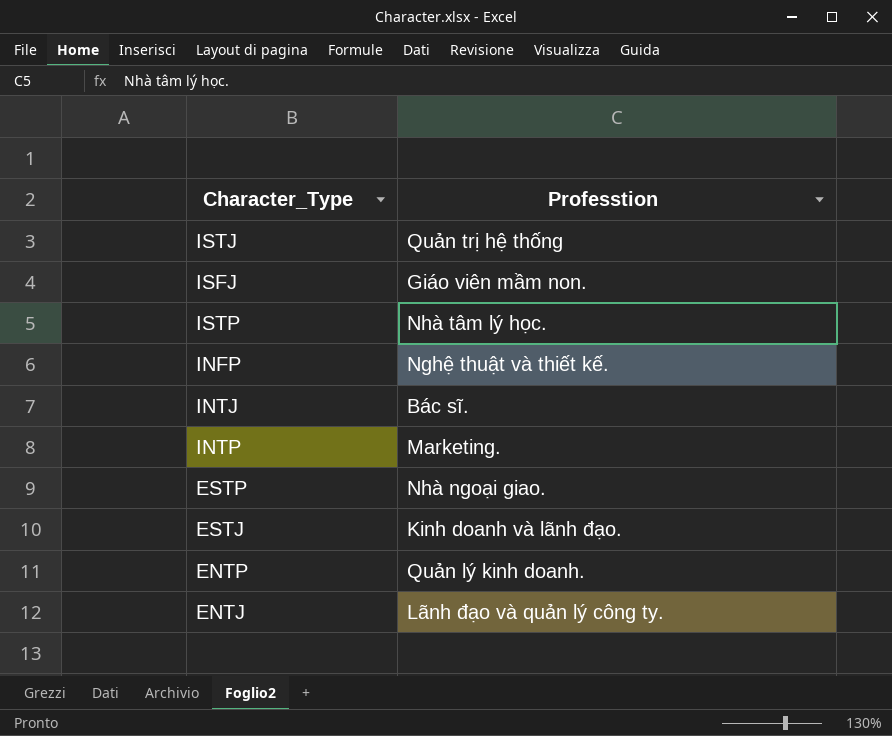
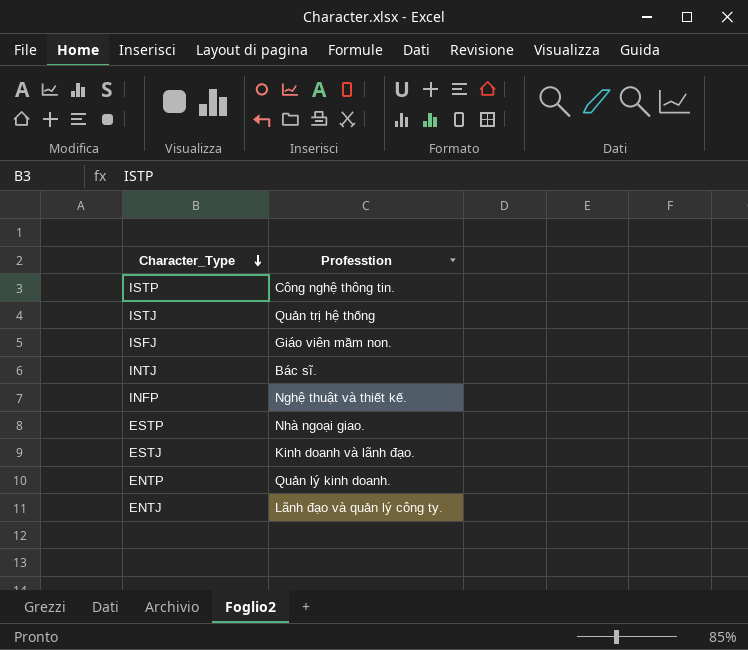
row order: none -> Character_Type descending
row INTP: Marketing. -> none
ISTP | Professtion: Nhà tâm lý học. -> Công nghệ thông tin.

